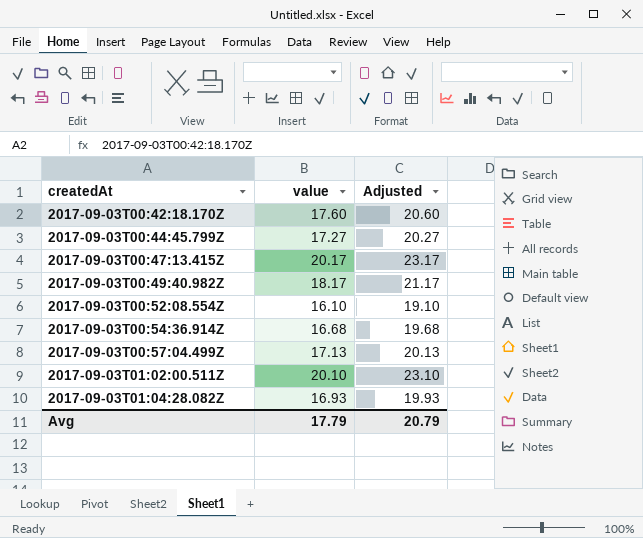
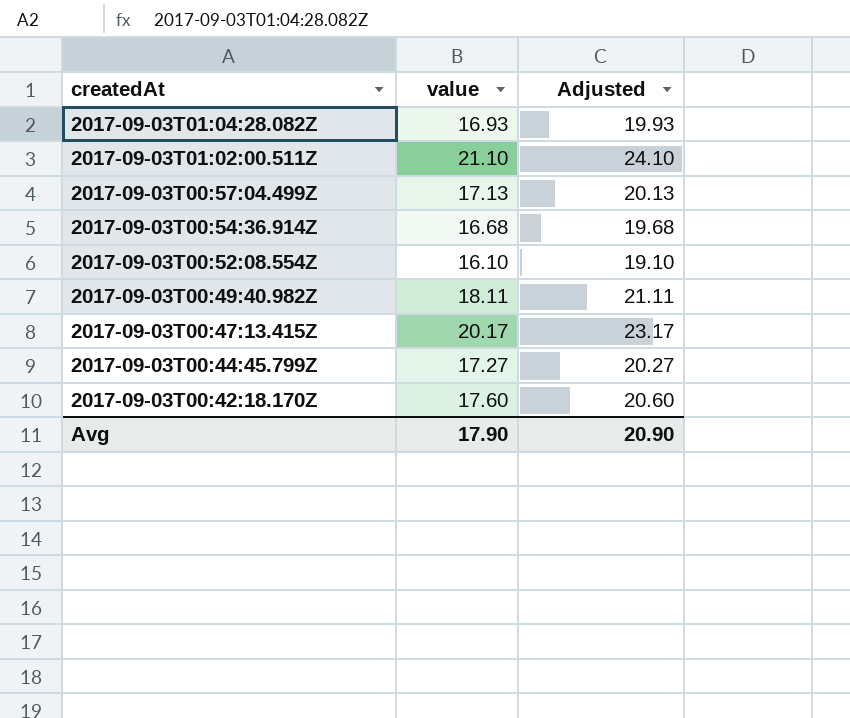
row order: createdAt ascending -> createdAt descending
2017-09-03T01:02:00.511Z | value: 20.10 -> 21.10
2017-09-03T01:02:00.511Z | Adjusted: 23.10 -> 24.10
2017-09-03T00:49:40.982Z | value: 18.17 -> 18.11
2017-09-03T00:49:40.982Z | Adjusted: 21.17 -> 21.11
Avg | value: 17.79 -> 17.90
Avg | Adjusted: 20.79 -> 20.90

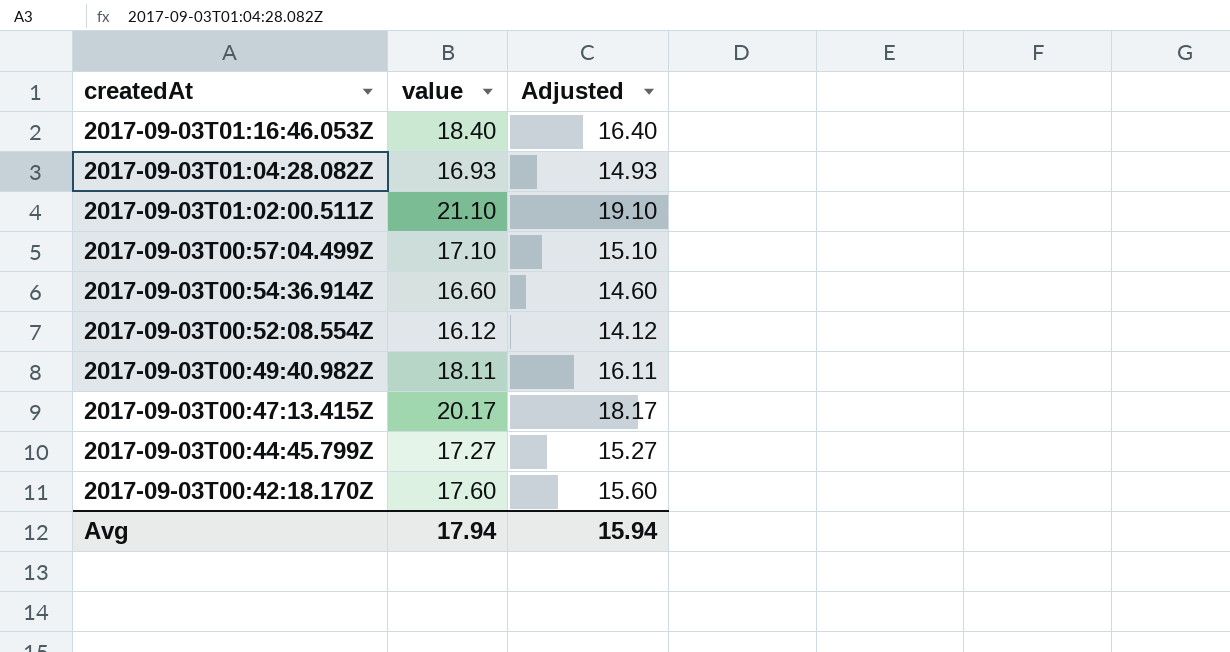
column Adjusted | formula: [value] + 3 -> [value] - 2
row 2017-09-03T01:16:46.053Z: none -> 18.40 | 16.40
2017-09-03T00:57:04.499Z | value: 17.13 -> 17.10
2017-09-03T00:54:36.914Z | value: 16.68 -> 16.60
2017-09-03T00:52:08.554Z | value: 16.10 -> 16.12
Avg | value: 17.90 -> 17.94
Avg | Adjusted: 20.90 -> 15.94

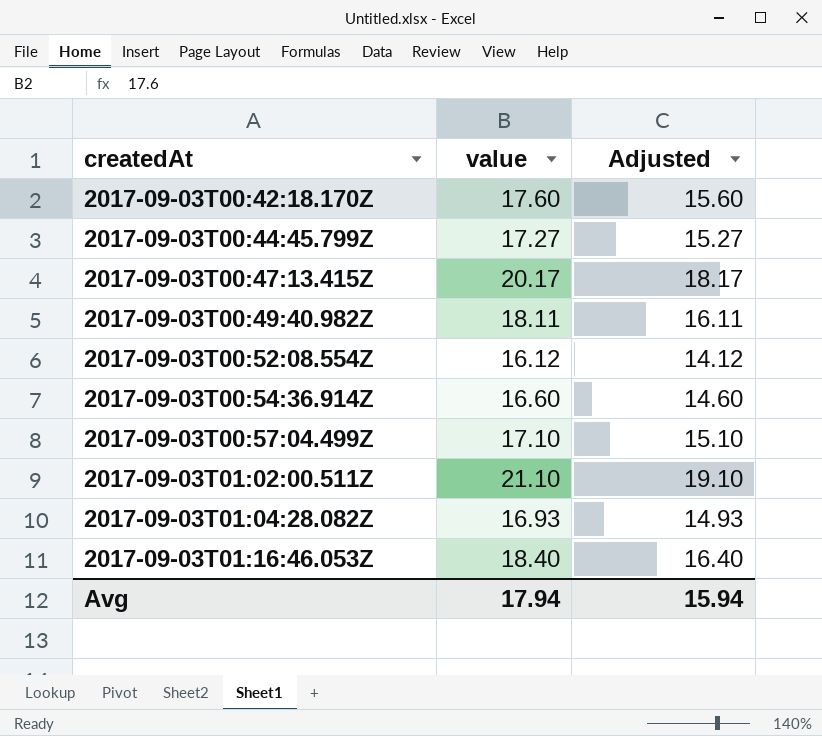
row order: createdAt descending -> createdAt ascending

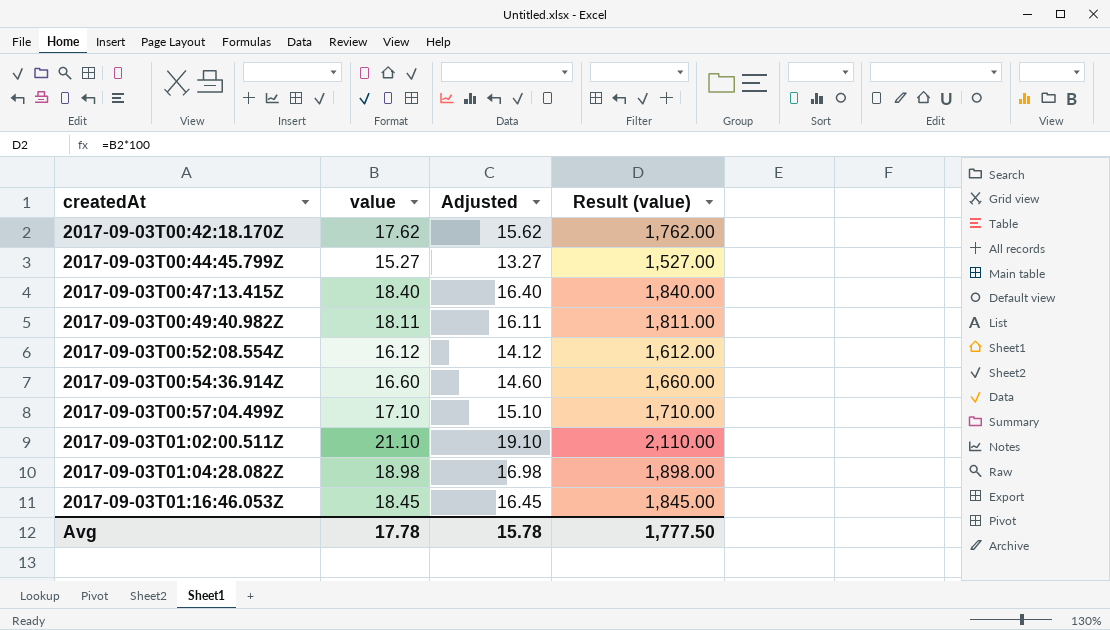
column Result (value) | formula: none -> [value] * 100
2017-09-03T00:42:18.170Z | value: 17.60 -> 17.62
2017-09-03T00:42:18.170Z | Adjusted: 15.60 -> 15.62
2017-09-03T00:44:45.799Z | value: 17.27 -> 15.27
2017-09-03T00:44:45.799Z | Adjusted: 15.27 -> 13.27
2017-09-03T00:47:13.415Z | value: 20.17 -> 18.40
2017-09-03T00:47:13.415Z | Adjusted: 18.17 -> 16.40
2017-09-03T01:04:28.082Z | value: 16.93 -> 18.98
2017-09-03T01:04:28.082Z | Adjusted: 14.93 -> 16.98
2017-09-03T01:16:46.053Z | value: 18.40 -> 18.45
2017-09-03T01:16:46.053Z | Adjusted: 16.40 -> 16.45
Avg | value: 17.94 -> 17.78
Avg | Adjusted: 15.94 -> 15.78

